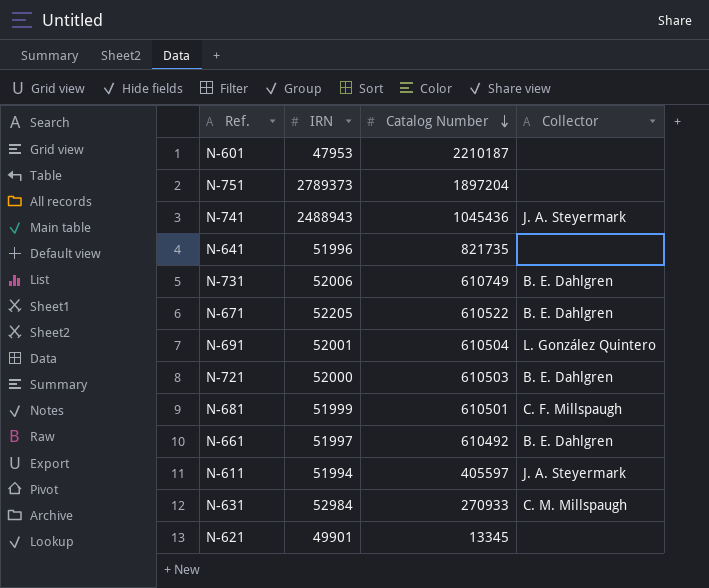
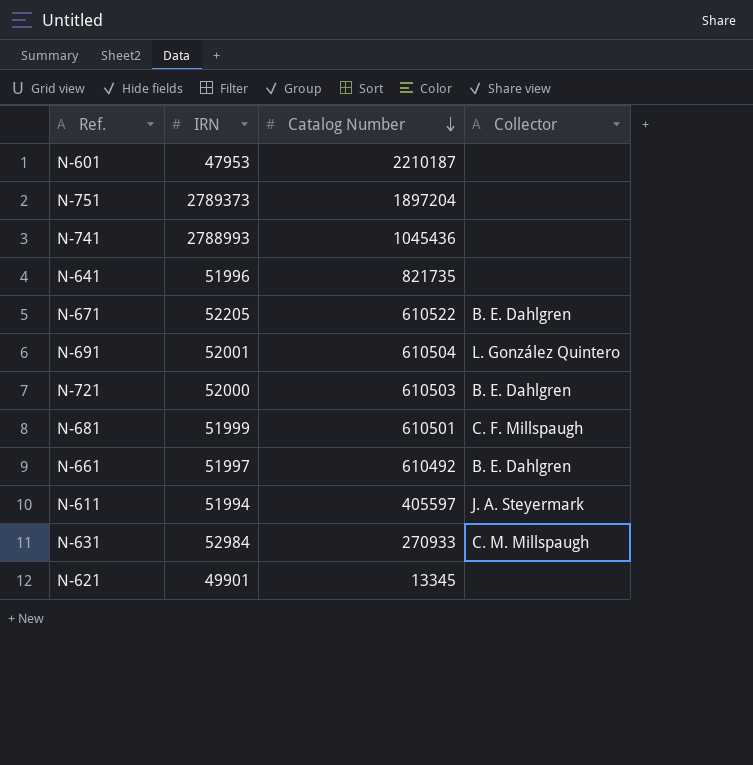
row N-731: 52006 | 610749 | B. E. Dahlgren -> none
N-741 | IRN: 2488943 -> 2788993
N-741 | Collector: J. A. Steyermark -> none

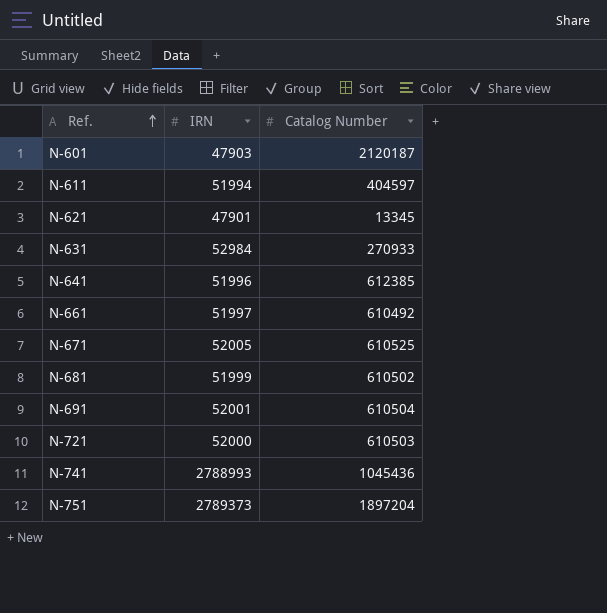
row order: Catalog Number descending -> Ref. ascending
column Collector | position: 4 -> none
N-601 | IRN: 47953 -> 47903
N-601 | Catalog Number: 2210187 -> 2120187
N-611 | Catalog Number: 405597 -> 404597
N-621 | IRN: 49901 -> 47901
N-641 | Catalog Number: 821735 -> 612385
N-671 | IRN: 52205 -> 52005
N-671 | Catalog Number: 610522 -> 610525
N-681 | Catalog Number: 610501 -> 610502

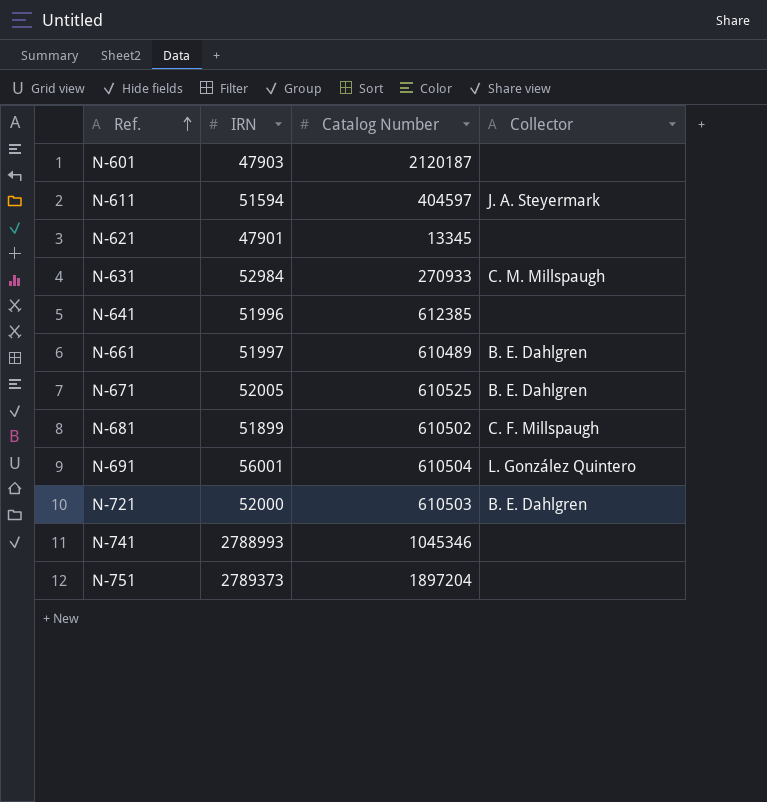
column Collector | position: none -> 4
N-611 | IRN: 51994 -> 51594
N-661 | Catalog Number: 610492 -> 610489
N-681 | IRN: 51999 -> 51899
N-691 | IRN: 52001 -> 56001
N-741 | Catalog Number: 1045436 -> 1045346

